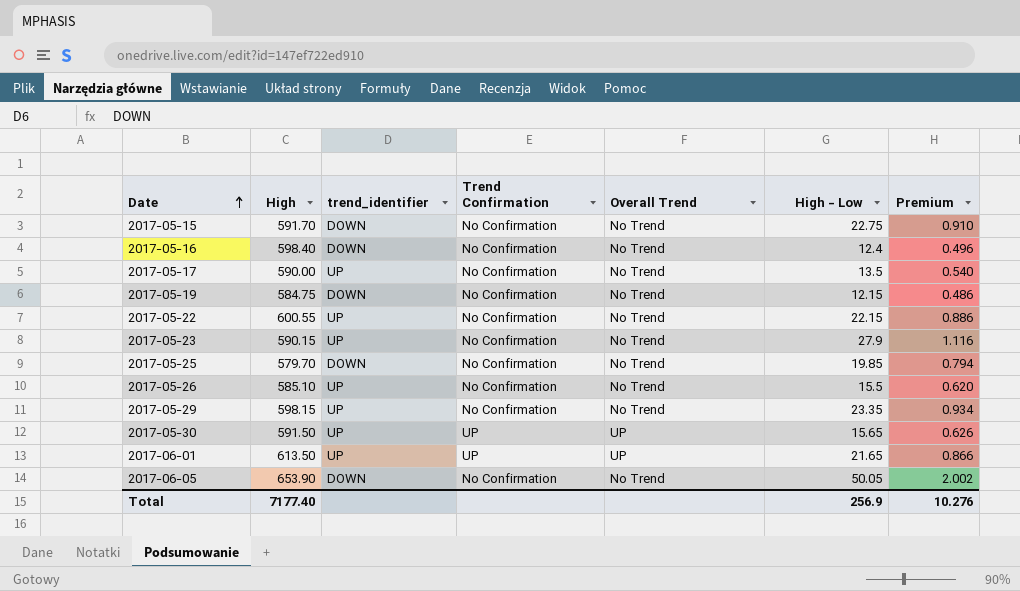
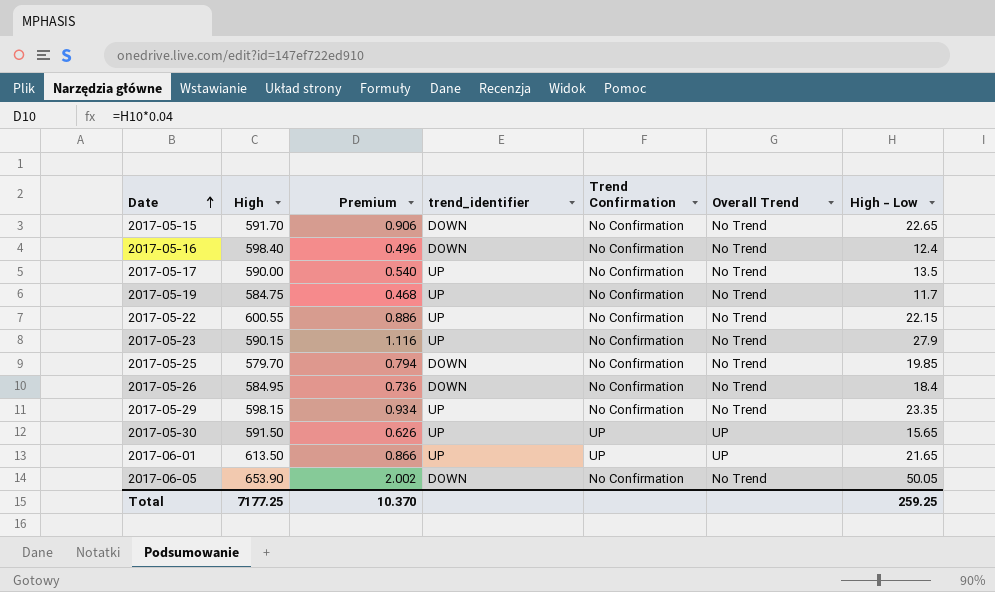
column Premium | position: 7 -> 3
2017-05-15 | Premium: 0.910 -> 0.906
2017-05-15 | High - Low: 22.75 -> 22.65
2017-05-19 | Premium: 0.486 -> 0.468
2017-05-19 | trend_identifier: DOWN -> UP
2017-05-19 | High - Low: 12.15 -> 11.7
2017-05-26 | High: 585.10 -> 584.95
2017-05-26 | Premium: 0.620 -> 0.736
2017-05-26 | trend_identifier: UP -> DOWN
2017-05-26 | High - Low: 15.5 -> 18.4
Total | High: 7177.40 -> 7177.25
Total | Premium: 10.276 -> 10.370
Total | High - Low: 256.9 -> 259.25

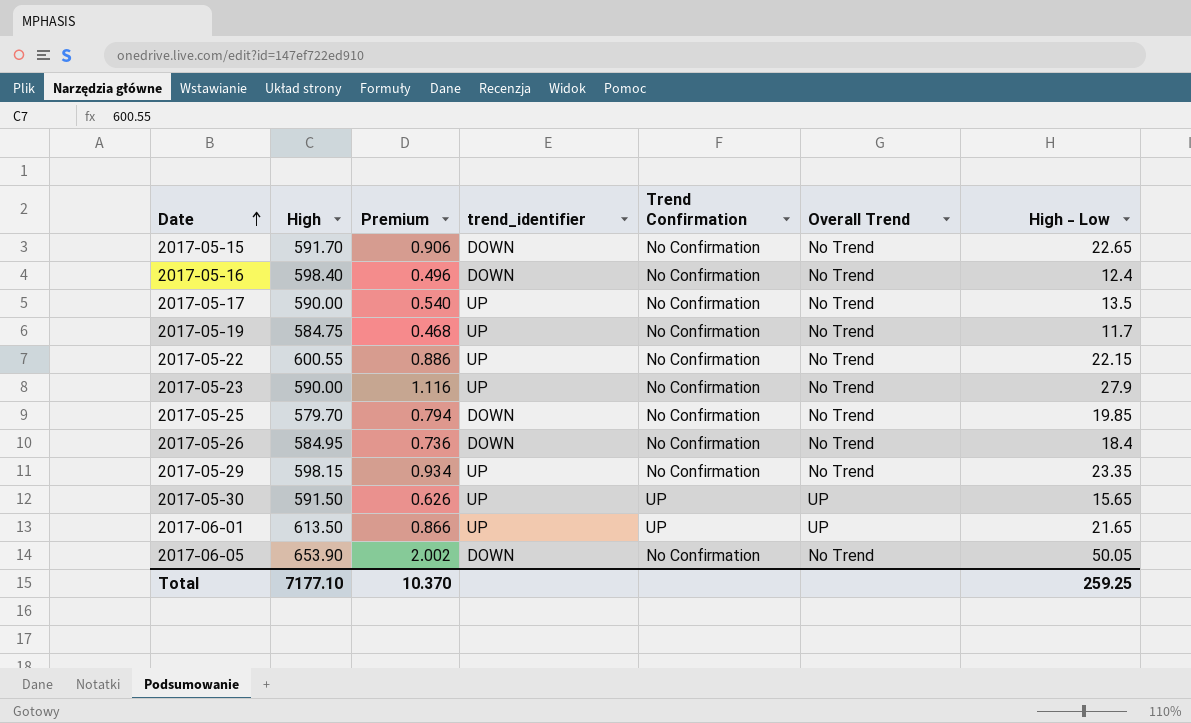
2017-05-23 | High: 590.15 -> 590.00
Total | High: 7177.25 -> 7177.10

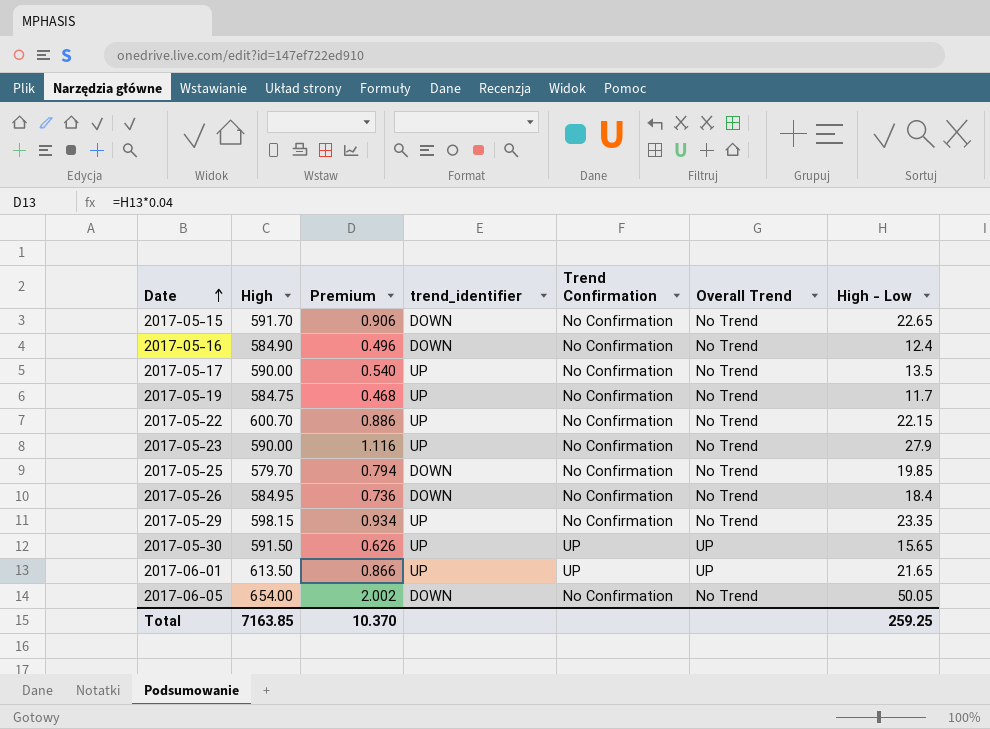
2017-05-16 | High: 598.40 -> 584.90
2017-05-22 | High: 600.55 -> 600.70
2017-06-05 | High: 653.90 -> 654.00
Total | High: 7177.10 -> 7163.85

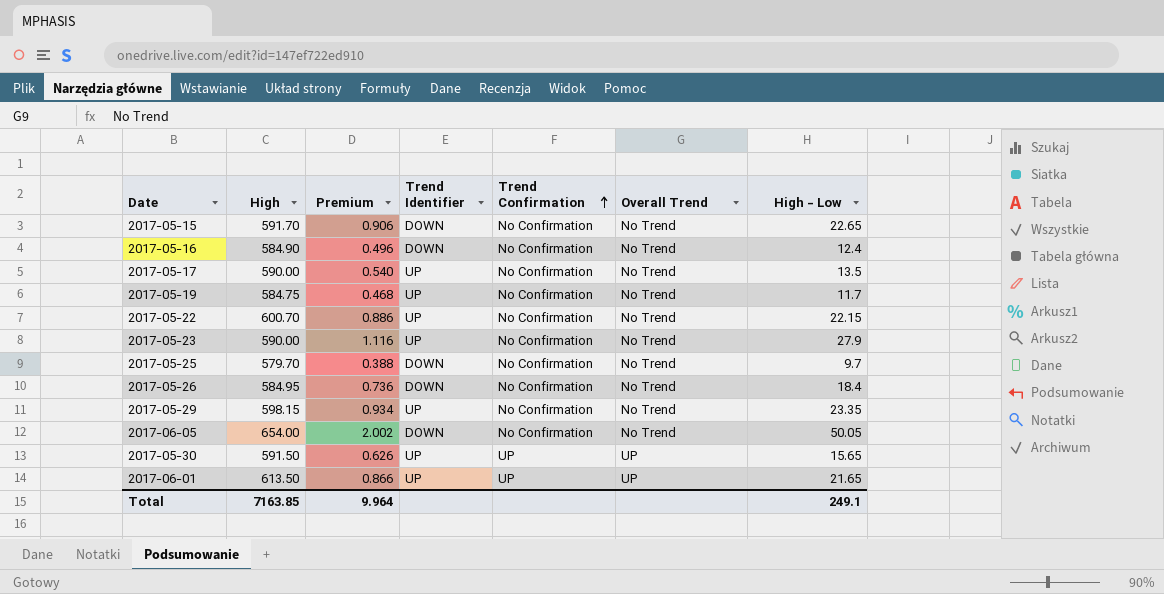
row order: Date ascending -> Trend Confirmation ascending
column name: trend_identifier -> Trend Identifier
2017-05-25 | Premium: 0.794 -> 0.388
2017-05-25 | High - Low: 19.85 -> 9.7
Total | Premium: 10.370 -> 9.964
Total | High - Low: 259.25 -> 249.1

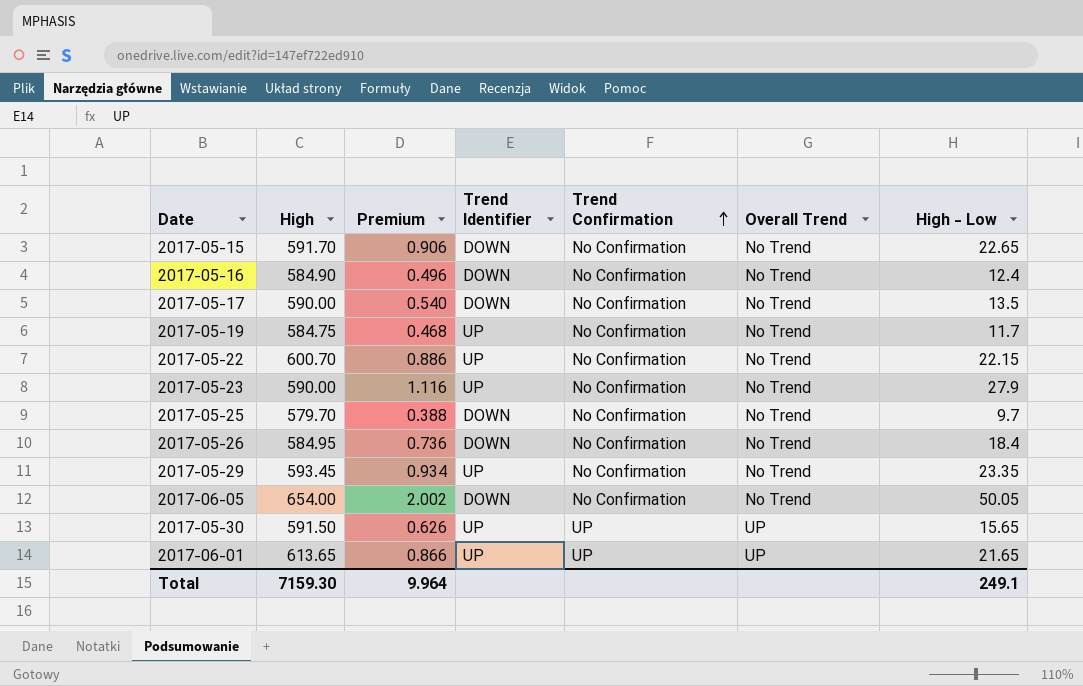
2017-05-17 | Trend Identifier: UP -> DOWN
2017-05-29 | High: 598.15 -> 593.45
2017-06-01 | High: 613.50 -> 613.65
Total | High: 7163.85 -> 7159.30

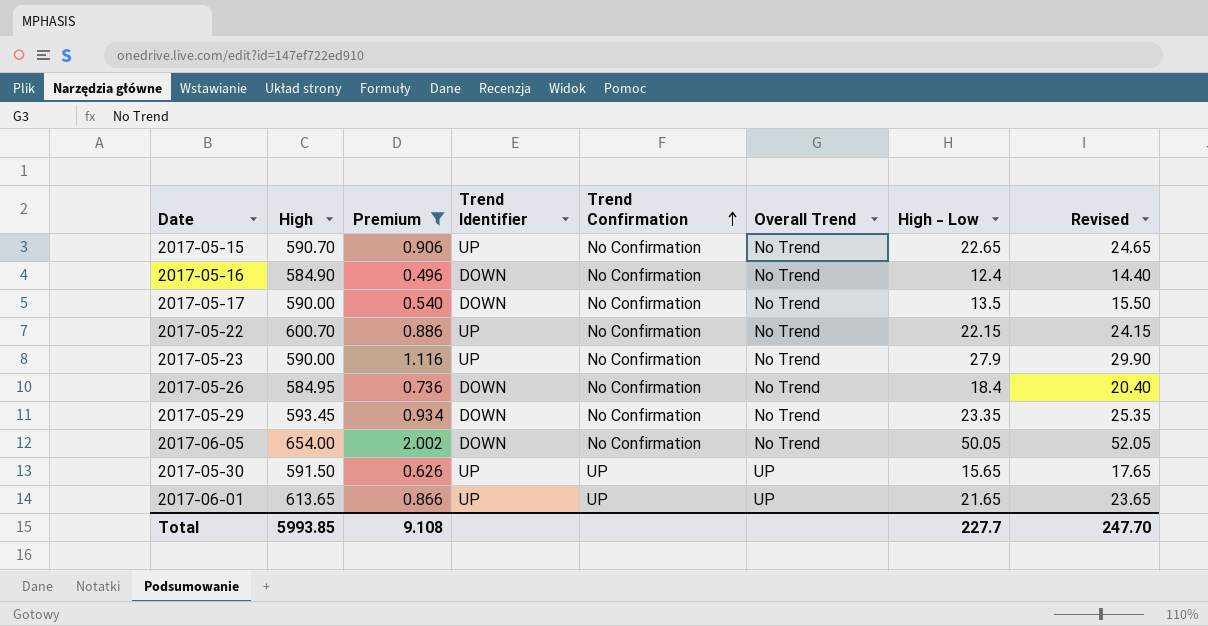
filter: none -> Premium >= 0.496
column Revised | formula: none -> [High - Low] + 2
2017-05-15 | High: 591.70 -> 590.70
2017-05-15 | Trend Identifier: DOWN -> UP
2017-05-29 | Trend Identifier: UP -> DOWN
Total | High: 7159.30 -> 5993.85
Total | Premium: 9.964 -> 9.108
Total | High - Low: 249.1 -> 227.7

